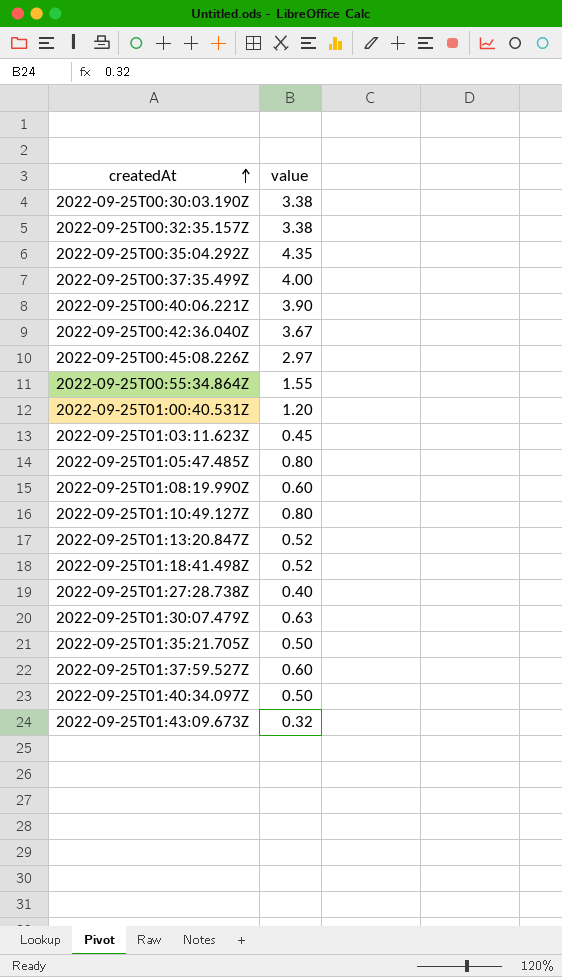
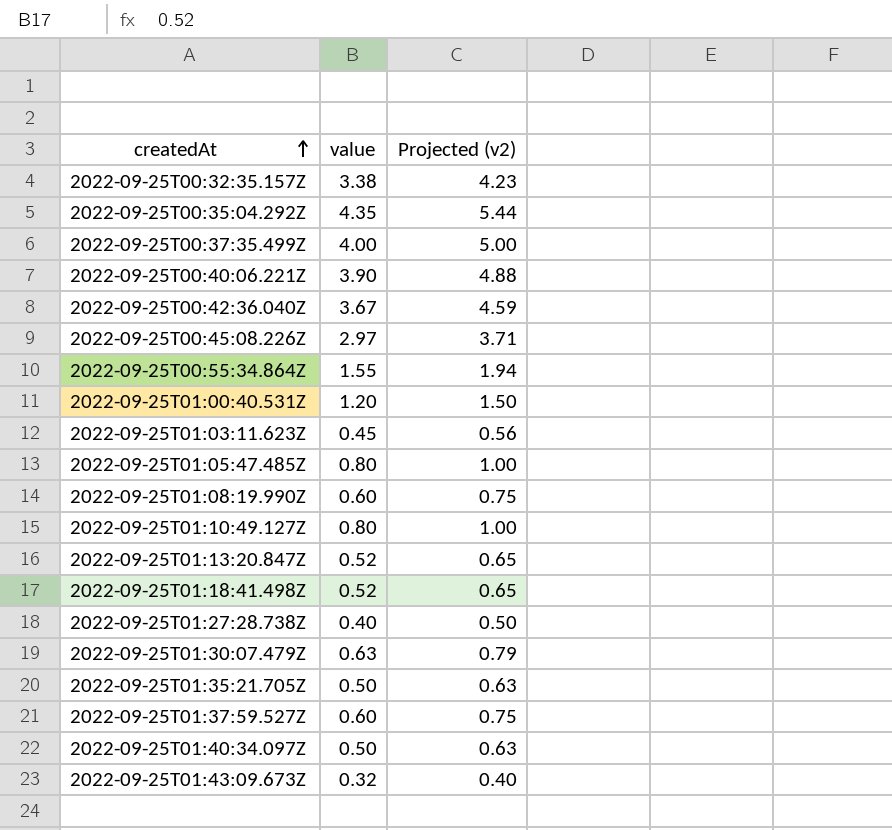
column Projected (v2) | formula: none -> [value] * 1.25
row 2022-09-25T00:30:03.190Z: 3.38 -> none

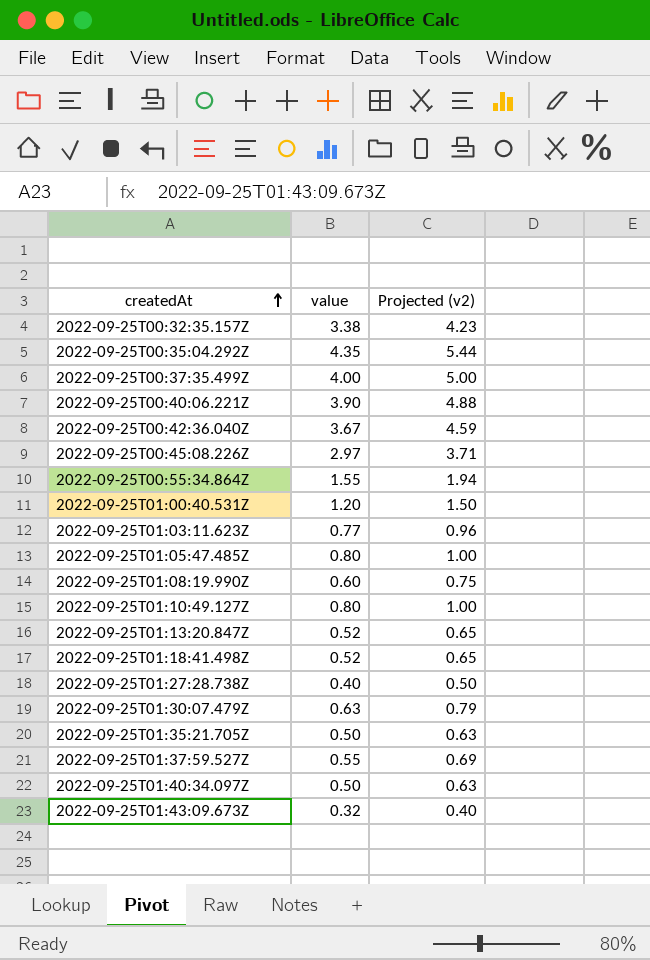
2022-09-25T01:03:11.623Z | value: 0.45 -> 0.77
2022-09-25T01:03:11.623Z | Projected (v2): 0.56 -> 0.96
2022-09-25T01:37:59.527Z | value: 0.60 -> 0.55
2022-09-25T01:37:59.527Z | Projected (v2): 0.75 -> 0.69

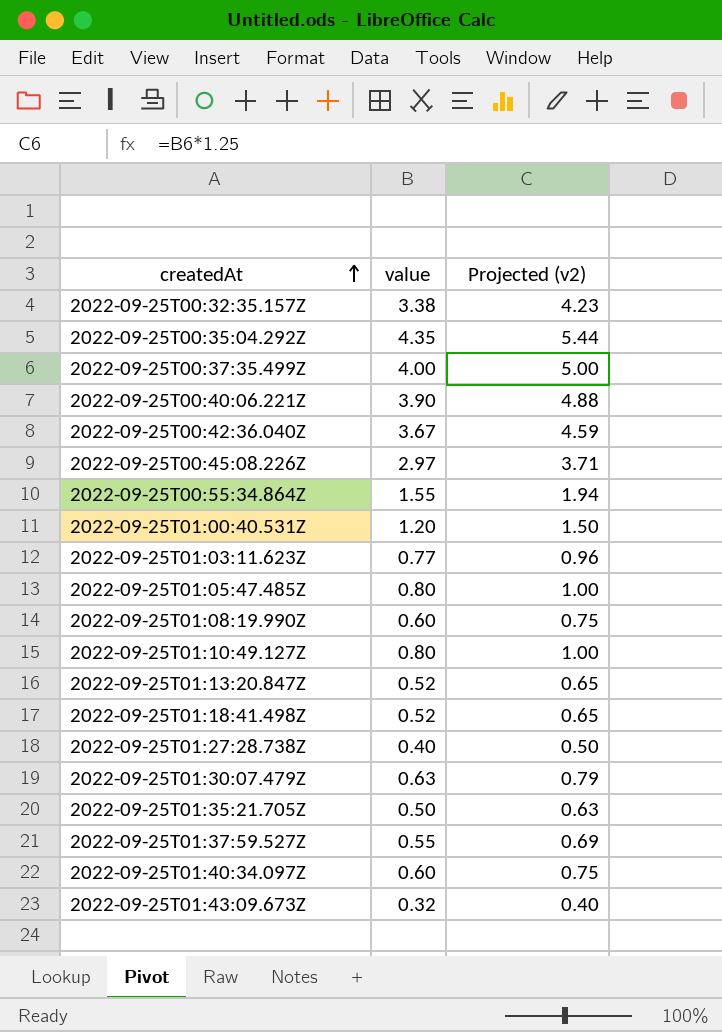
2022-09-25T01:40:34.097Z | value: 0.50 -> 0.60
2022-09-25T01:40:34.097Z | Projected (v2): 0.63 -> 0.75

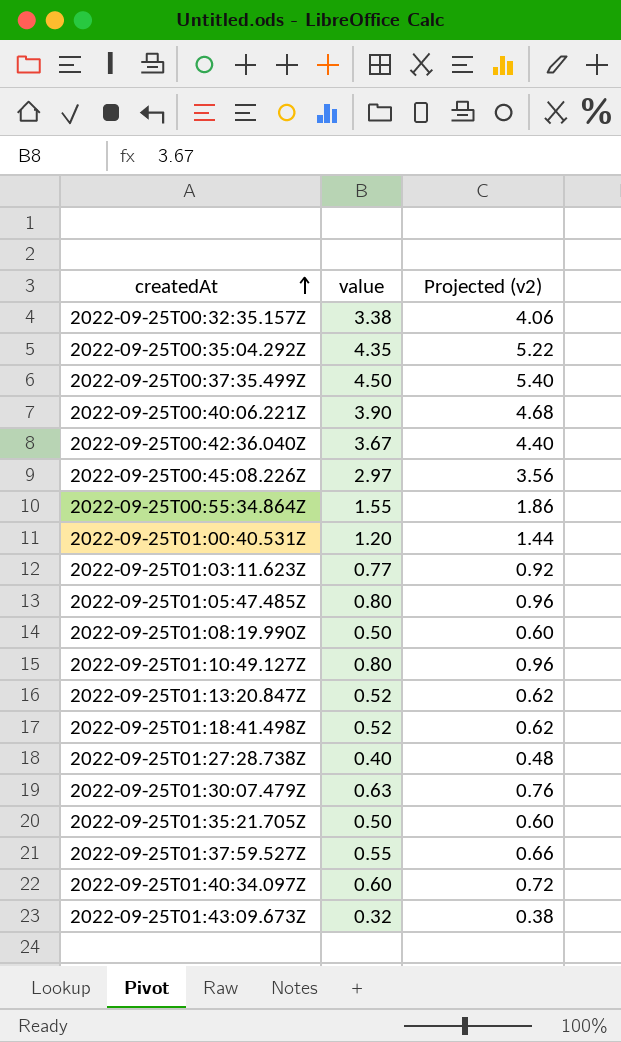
column Projected (v2) | formula: [value] * 1.25 -> [value] * 1.2
2022-09-25T00:37:35.499Z | value: 4.00 -> 4.50
2022-09-25T01:08:19.990Z | value: 0.60 -> 0.50

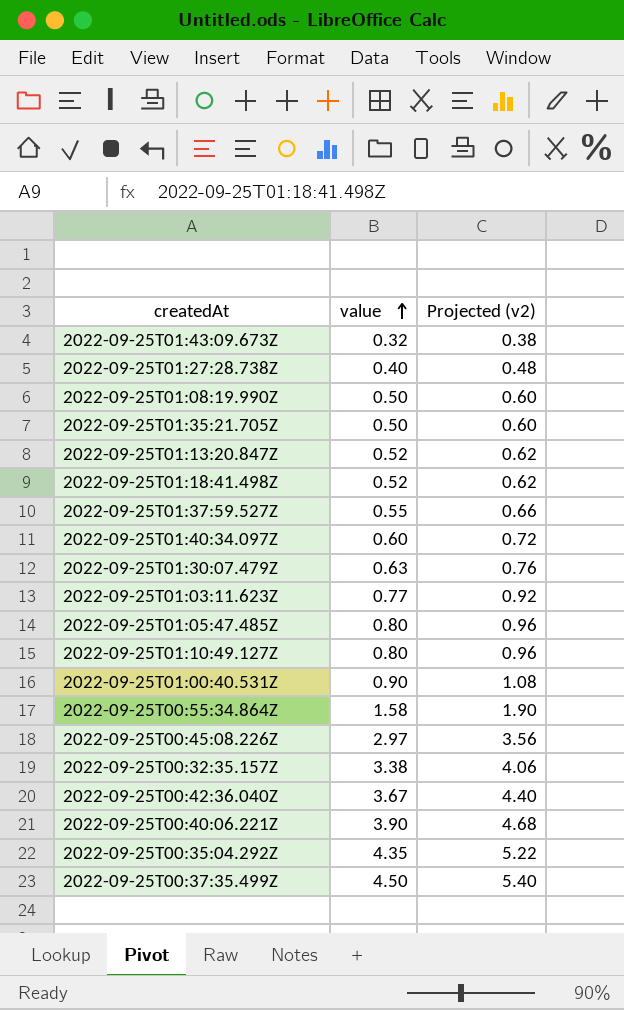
row order: createdAt ascending -> value ascending
2022-09-25T01:00:40.531Z | value: 1.20 -> 0.90
2022-09-25T01:00:40.531Z | Projected (v2): 1.44 -> 1.08
2022-09-25T00:55:34.864Z | value: 1.55 -> 1.58
2022-09-25T00:55:34.864Z | Projected (v2): 1.86 -> 1.90

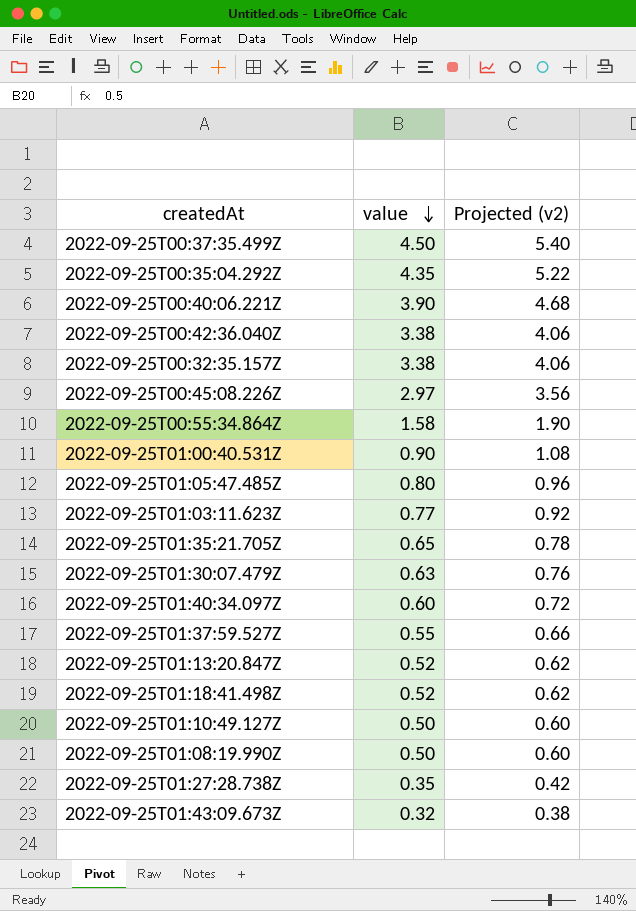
row order: value ascending -> value descending
2022-09-25T00:42:36.040Z | value: 3.67 -> 3.38
2022-09-25T00:42:36.040Z | Projected (v2): 4.40 -> 4.06
2022-09-25T01:35:21.705Z | value: 0.50 -> 0.65
2022-09-25T01:35:21.705Z | Projected (v2): 0.60 -> 0.78
2022-09-25T01:10:49.127Z | value: 0.80 -> 0.50
2022-09-25T01:10:49.127Z | Projected (v2): 0.96 -> 0.60
2022-09-25T01:27:28.738Z | value: 0.40 -> 0.35
2022-09-25T01:27:28.738Z | Projected (v2): 0.48 -> 0.42

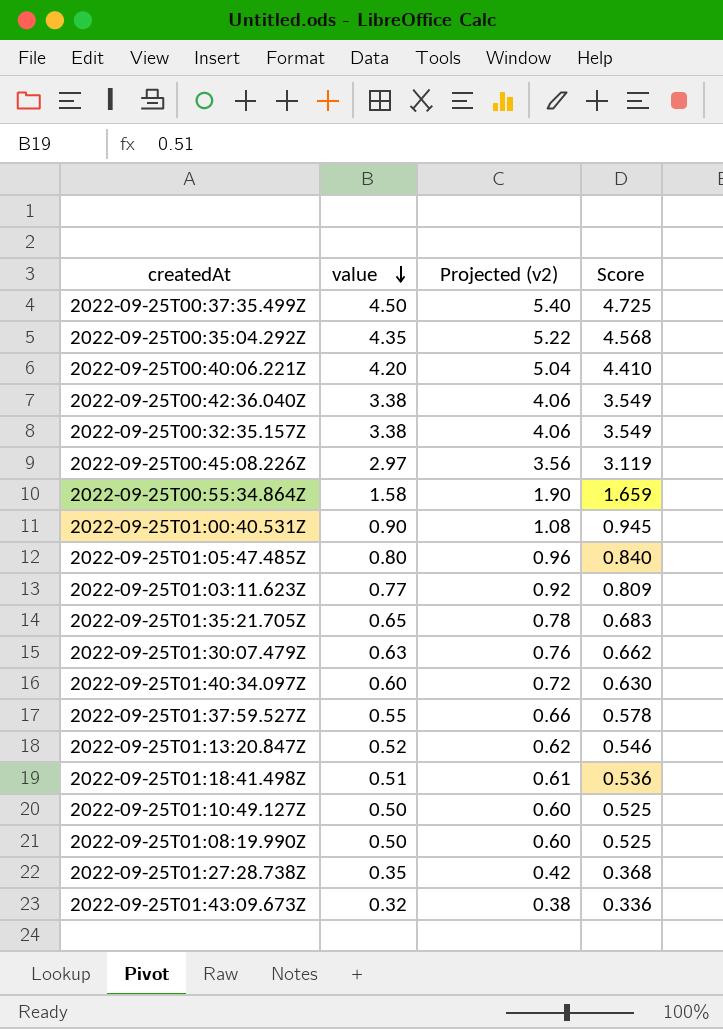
column Score | formula: none -> [value] * 1.05
2022-09-25T00:40:06.221Z | value: 3.90 -> 4.20
2022-09-25T00:40:06.221Z | Projected (v2): 4.68 -> 5.04
2022-09-25T01:18:41.498Z | value: 0.52 -> 0.51
2022-09-25T01:18:41.498Z | Projected (v2): 0.62 -> 0.61

